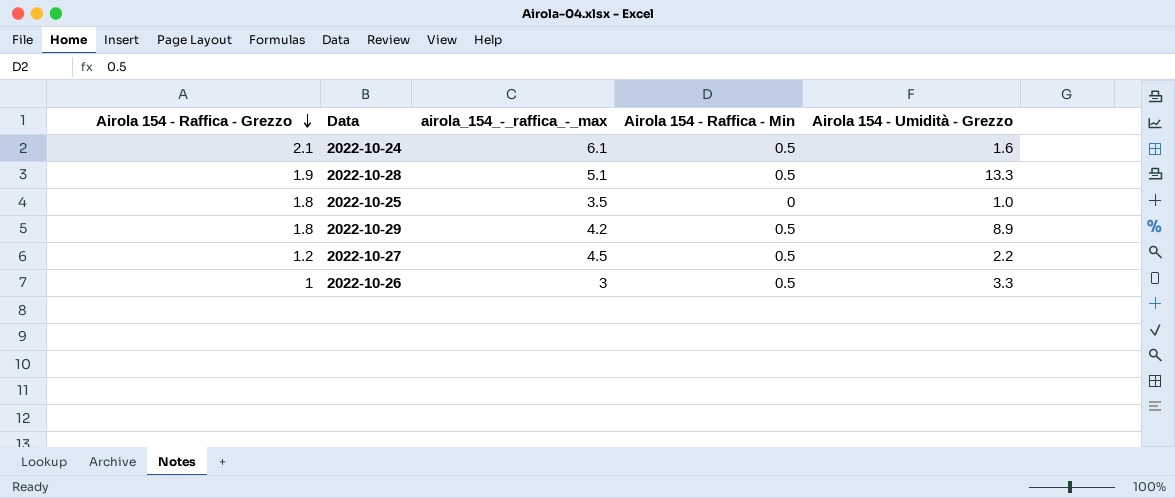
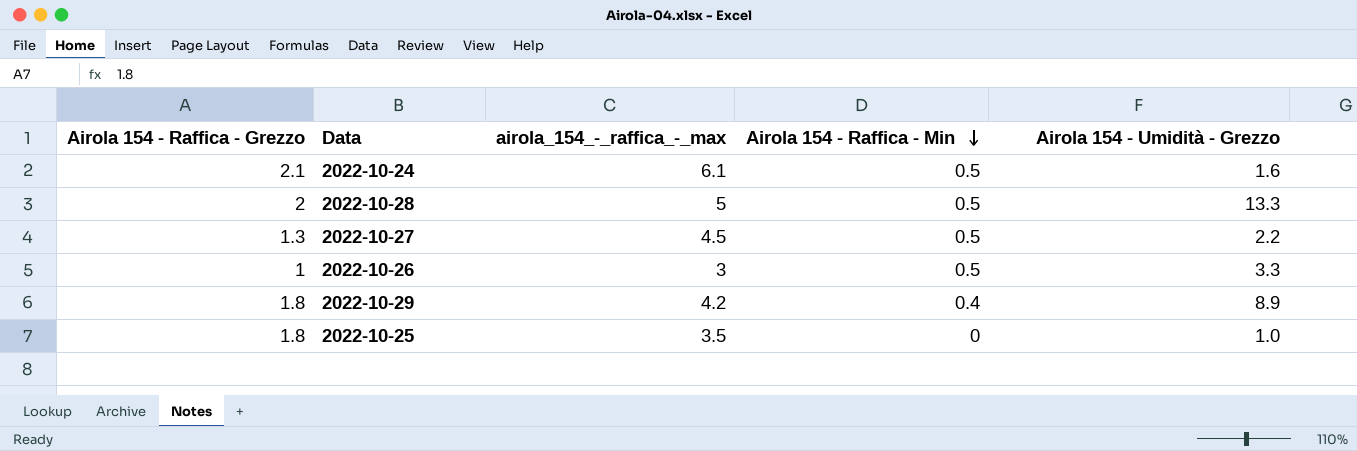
row order: Airola 154 - Raffica - Grezzo descending -> Airola 154 - Raffica - Min descending
2022-10-28 | Airola 154 - Raffica - Grezzo: 1.9 -> 2
2022-10-28 | airola_154_-_raffica_-_max: 5.1 -> 5
2022-10-27 | Airola 154 - Raffica - Grezzo: 1.2 -> 1.3
2022-10-29 | Airola 154 - Raffica - Min: 0.5 -> 0.4

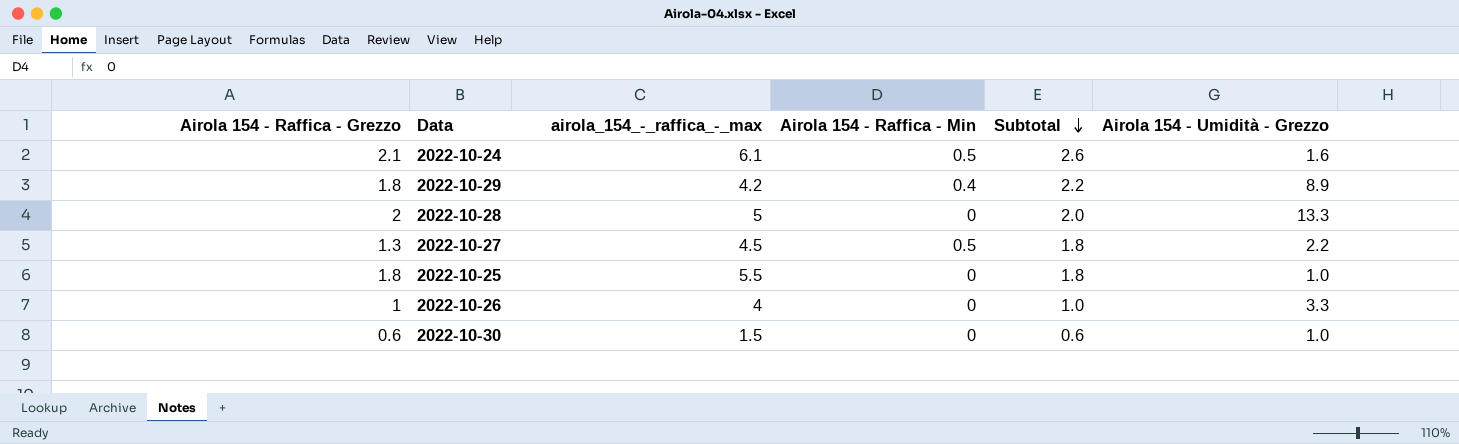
row order: Airola 154 - Raffica - Min descending -> Subtotal descending
column Subtotal | formula: none -> [Airola 154 - Raffica - Grezzo] + [Airola 154 - Raffica - Min]
2022-10-28 | Airola 154 - Raffica - Min: 0.5 -> 0
2022-10-25 | airola_154_-_raffica_-_max: 3.5 -> 5.5
2022-10-26 | airola_154_-_raffica_-_max: 3 -> 4
2022-10-26 | Airola 154 - Raffica - Min: 0.5 -> 0
row 2022-10-30: none -> 0.6 | 1.5 | 0 | 0.6 | 1.0

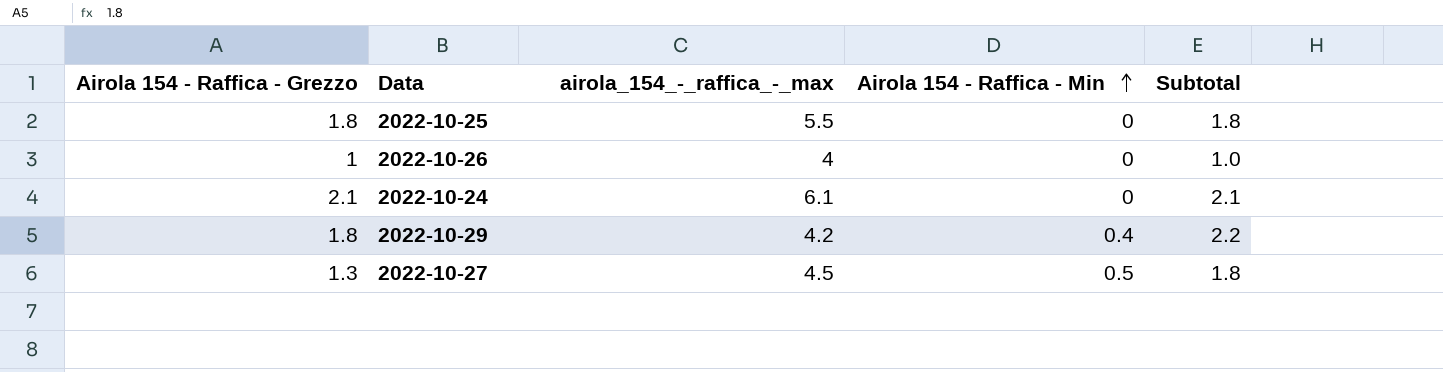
row order: Subtotal descending -> Airola 154 - Raffica - Min ascending
column Airola 154 - Umidità - Grezzo | position: 6 -> none
row 2022-10-28: 2 | 5 | 0 | 2.0 | 13.3 -> none
row 2022-10-30: 0.6 | 1.5 | 0 | 0.6 | 1.0 -> none
2022-10-24 | Airola 154 - Raffica - Min: 0.5 -> 0
2022-10-24 | Subtotal: 2.6 -> 2.1

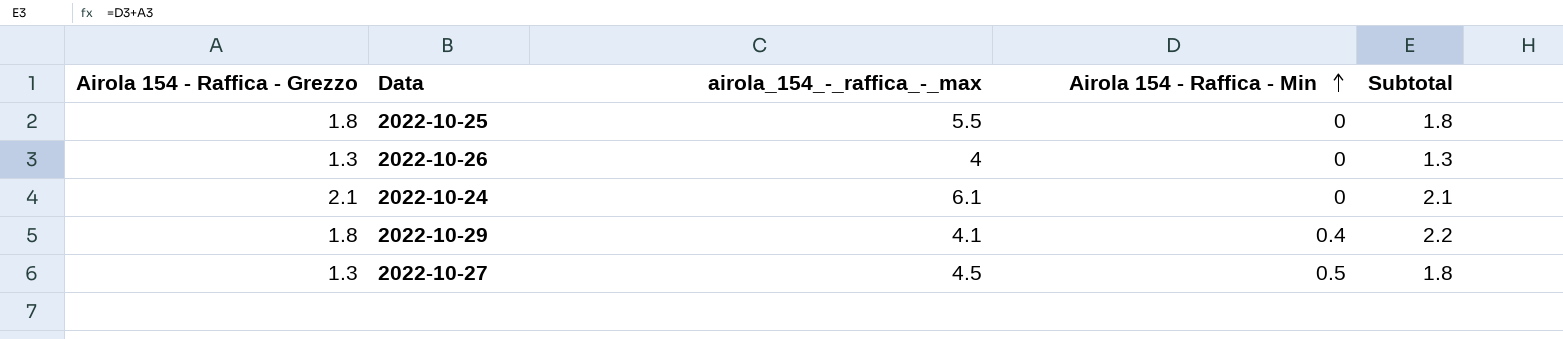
2022-10-26 | Airola 154 - Raffica - Grezzo: 1 -> 1.3
2022-10-26 | Subtotal: 1.0 -> 1.3
2022-10-29 | airola_154_-_raffica_-_max: 4.2 -> 4.1

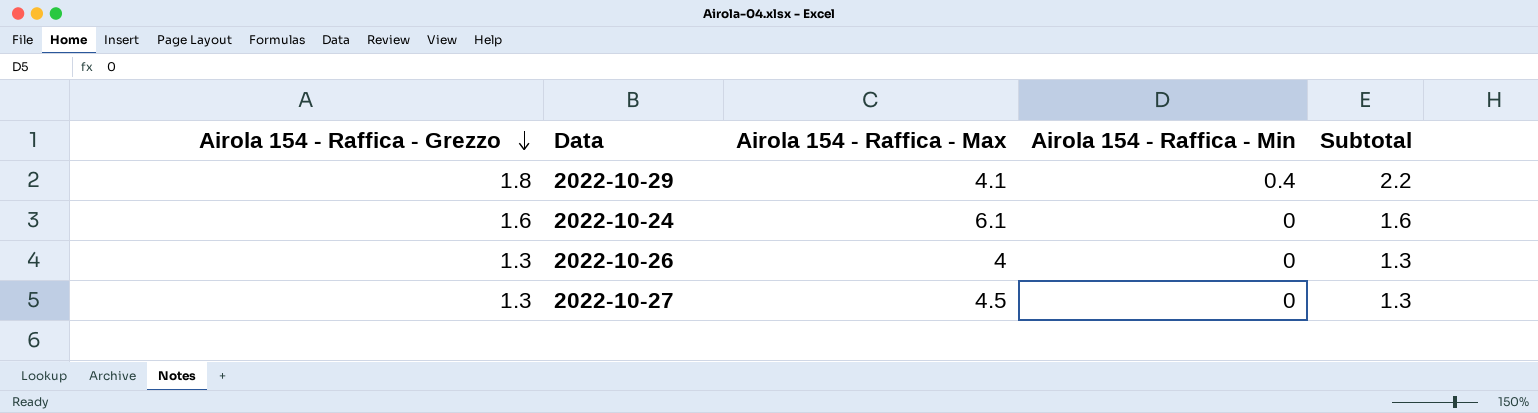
row order: Airola 154 - Raffica - Min ascending -> Airola 154 - Raffica - Grezzo descending
column name: airola_154_-_raffica_-_max -> Airola 154 - Raffica - Max
row 2022-10-25: 1.8 | 5.5 | 0 | 1.8 -> none
2022-10-24 | Airola 154 - Raffica - Grezzo: 2.1 -> 1.6
2022-10-24 | Subtotal: 2.1 -> 1.6
2022-10-27 | Airola 154 - Raffica - Min: 0.5 -> 0
2022-10-27 | Subtotal: 1.8 -> 1.3

